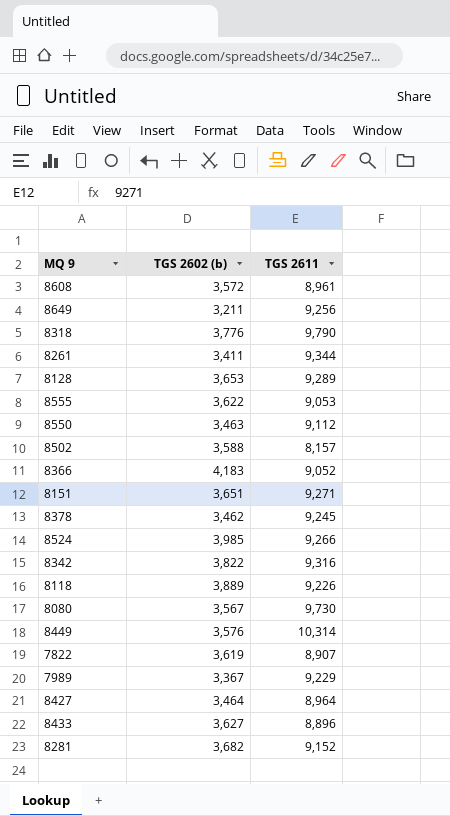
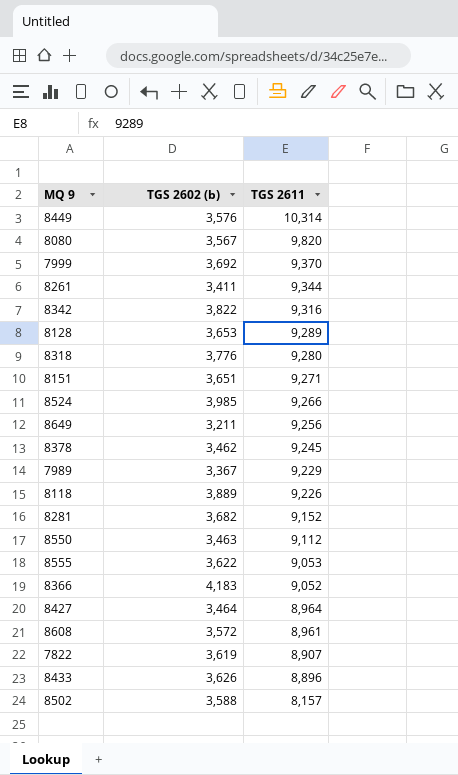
row order: none -> TGS 2611 descending
8080 | TGS 2611: 9,730 -> 9,820
row 7999: none -> 3,692 | 9,370
8318 | TGS 2611: 9,790 -> 9,280
8433 | TGS 2602 (b): 3,627 -> 3,626

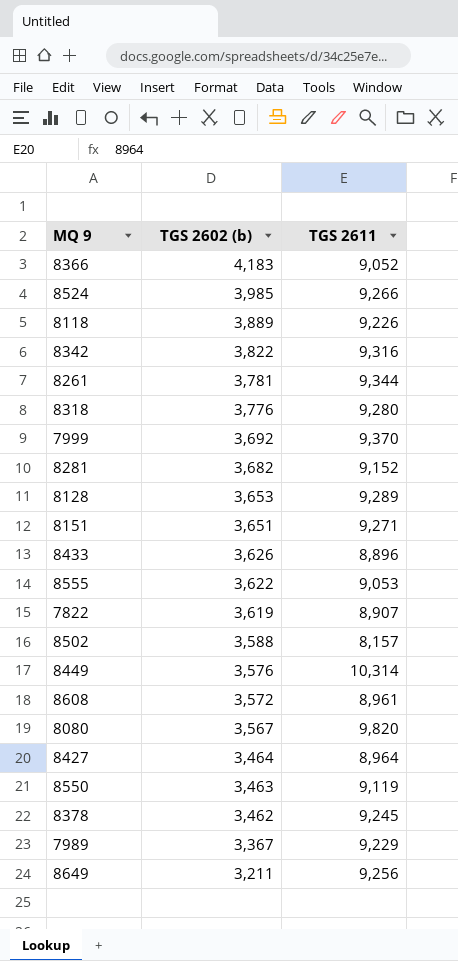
row order: TGS 2611 descending -> TGS 2602 (b) descending
8261 | TGS 2602 (b): 3,411 -> 3,781
8550 | TGS 2611: 9,112 -> 9,119

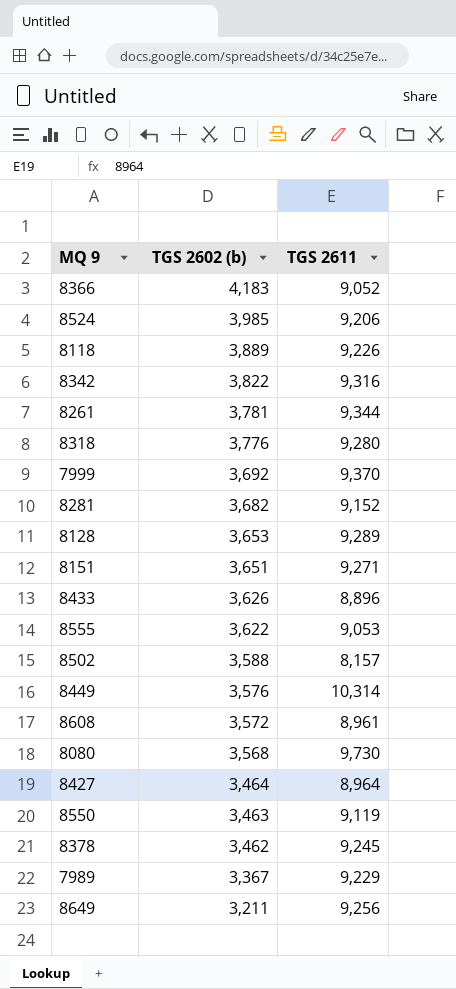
row 7822: 3,619 | 8,907 -> none
8524 | TGS 2611: 9,266 -> 9,206
8080 | TGS 2602 (b): 3,567 -> 3,568
8080 | TGS 2611: 9,820 -> 9,730

